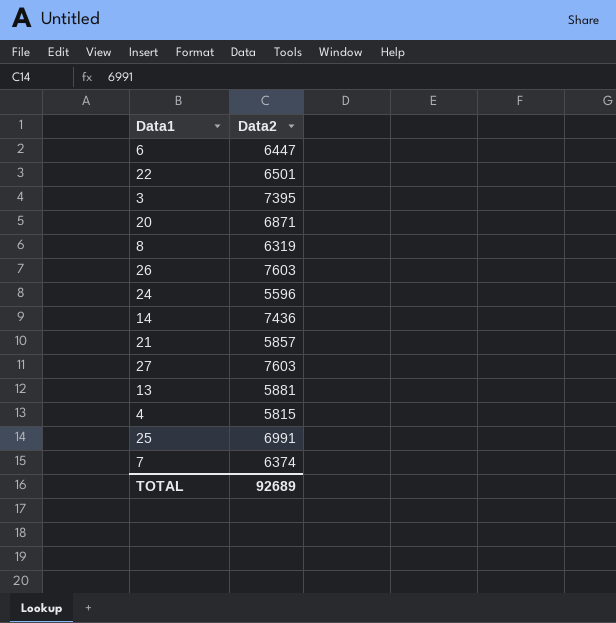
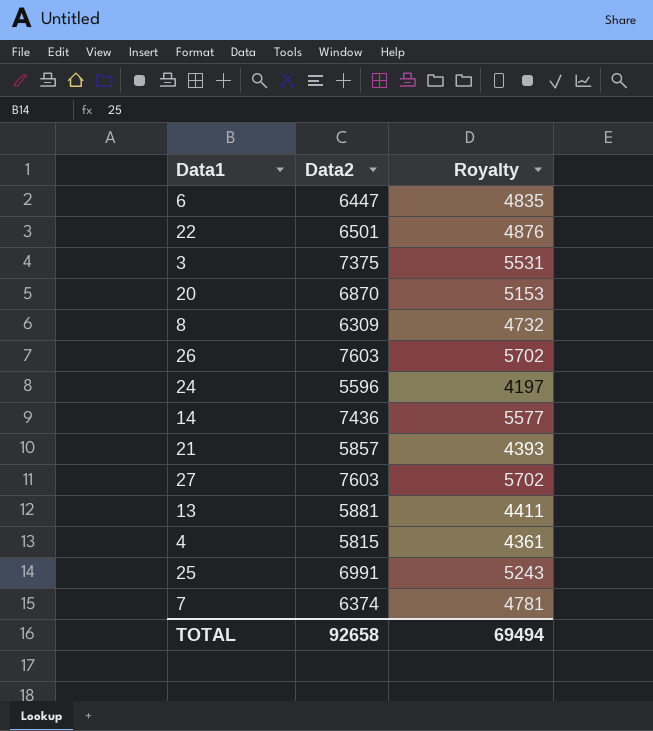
column Royalty | formula: none -> [Data2] * 0.75
3 | Data2: 7395 -> 7375
20 | Data2: 6871 -> 6870
8 | Data2: 6319 -> 6309
TOTAL | Data2: 92689 -> 92658

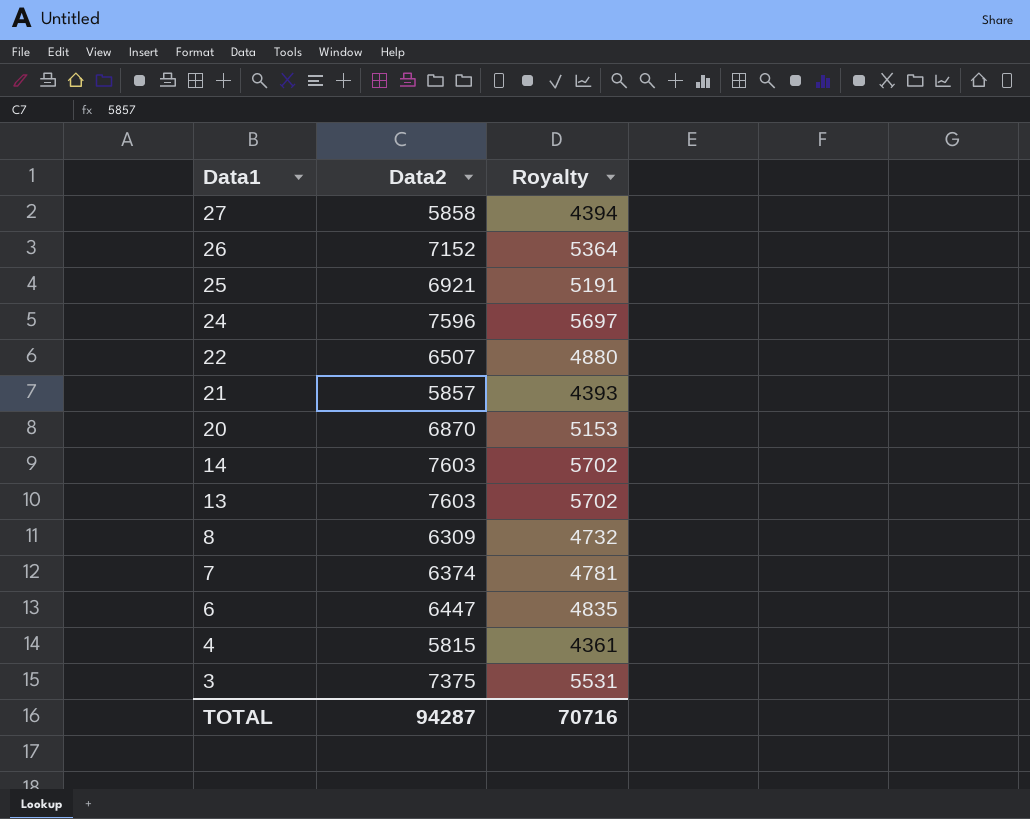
row order: none -> Data1 descending
27 | Data2: 7603 -> 5858
27 | Royalty: 5702 -> 4394
26 | Data2: 7603 -> 7152
26 | Royalty: 5702 -> 5364
25 | Data2: 6991 -> 6921
25 | Royalty: 5243 -> 5191
24 | Data2: 5596 -> 7596
24 | Royalty: 4197 -> 5697
22 | Data2: 6501 -> 6507
22 | Royalty: 4876 -> 4880
14 | Data2: 7436 -> 7603
14 | Royalty: 5577 -> 5702
13 | Data2: 5881 -> 7603
13 | Royalty: 4411 -> 5702
TOTAL | Data2: 92658 -> 94287
TOTAL | Royalty: 69494 -> 70716

